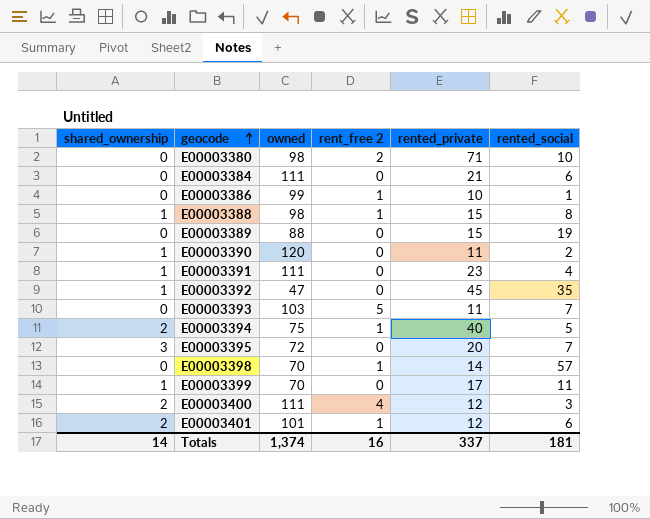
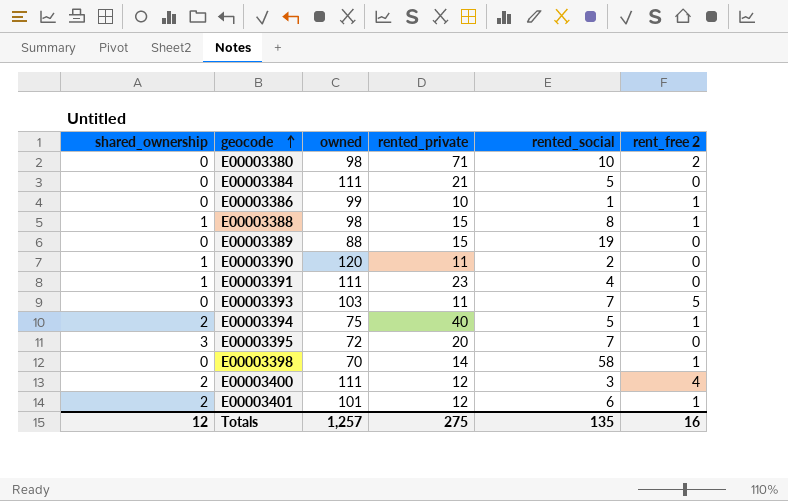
column rent_free 2 | position: 4 -> 6
row E00003392: 1 | 47 | 0 | 45 | 35 -> none
row E00003399: 1 | 70 | 0 | 17 | 11 -> none
E00003384 | rented_social: 6 -> 5
E00003398 | rented_social: 57 -> 58
Totals | shared_ownership: 14 -> 12
Totals | owned: 1,374 -> 1,257
Totals | rented_private: 337 -> 275
Totals | rented_social: 181 -> 135

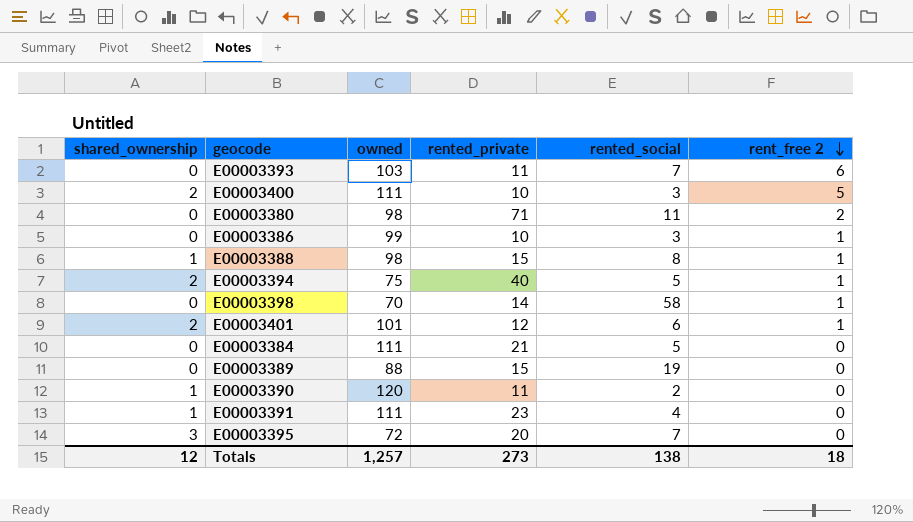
row order: geocode ascending -> rent_free 2 descending
E00003393 | rent_free 2: 5 -> 6
E00003400 | rented_private: 12 -> 10
E00003400 | rent_free 2: 4 -> 5
E00003380 | rented_social: 10 -> 11
E00003386 | rented_social: 1 -> 3
Totals | rented_private: 275 -> 273
Totals | rented_social: 135 -> 138
Totals | rent_free 2: 16 -> 18

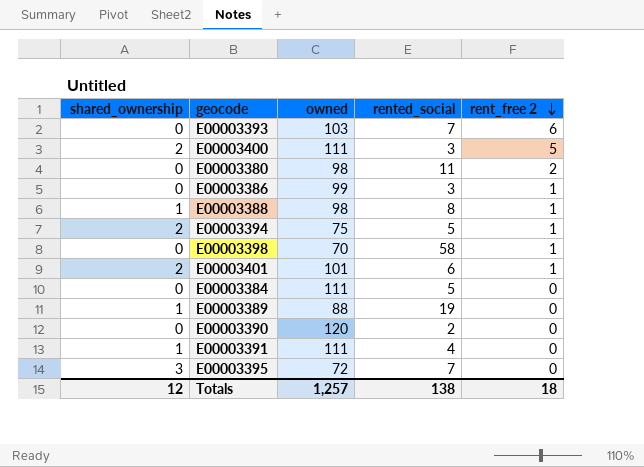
column rented_private | position: 4 -> none
E00003389 | shared_ownership: 0 -> 1
E00003390 | shared_ownership: 1 -> 0

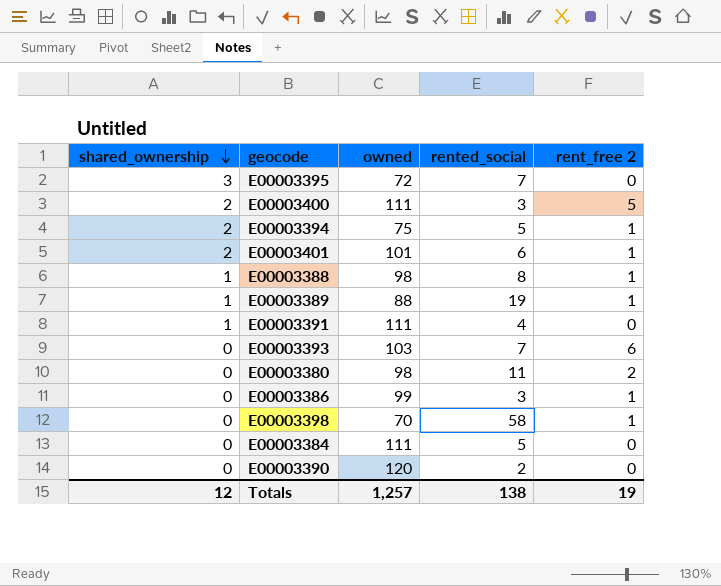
row order: rent_free 2 descending -> shared_ownership descending
E00003389 | rent_free 2: 0 -> 1
Totals | rent_free 2: 18 -> 19

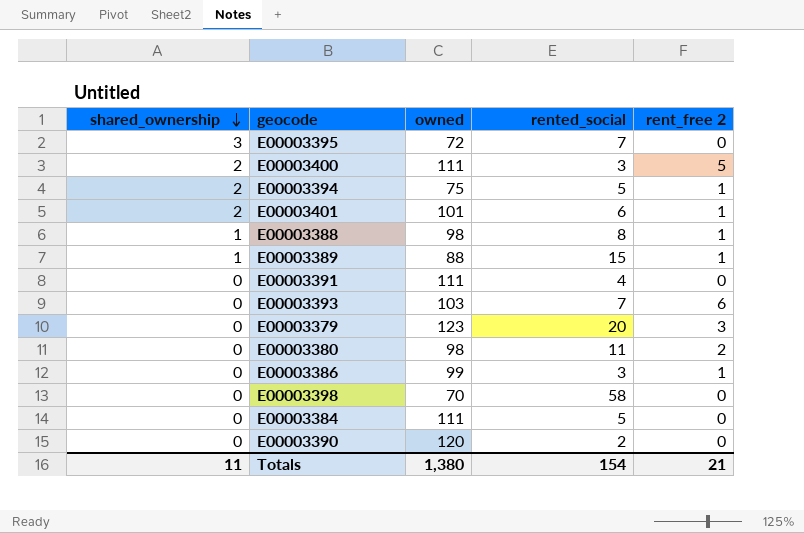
E00003389 | rented_social: 19 -> 15
E00003391 | shared_ownership: 1 -> 0
row E00003379: none -> 0 | 123 | 20 | 3
E00003398 | rent_free 2: 1 -> 0
Totals | shared_ownership: 12 -> 11
Totals | owned: 1,257 -> 1,380
Totals | rented_social: 138 -> 154
Totals | rent_free 2: 19 -> 21

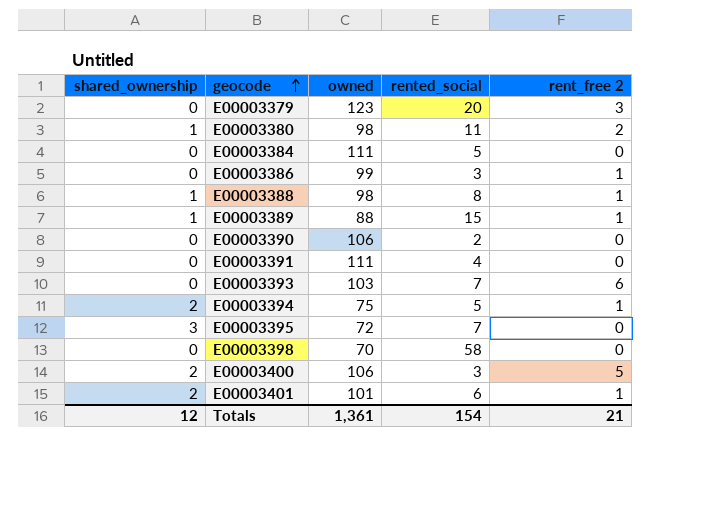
row order: shared_ownership descending -> geocode ascending
E00003380 | shared_ownership: 0 -> 1
E00003390 | owned: 120 -> 106
E00003400 | owned: 111 -> 106
Totals | shared_ownership: 11 -> 12
Totals | owned: 1,380 -> 1,361

